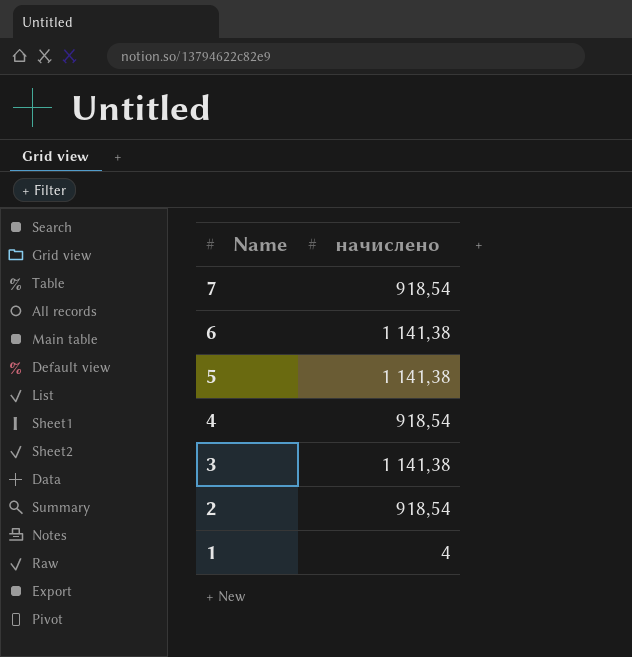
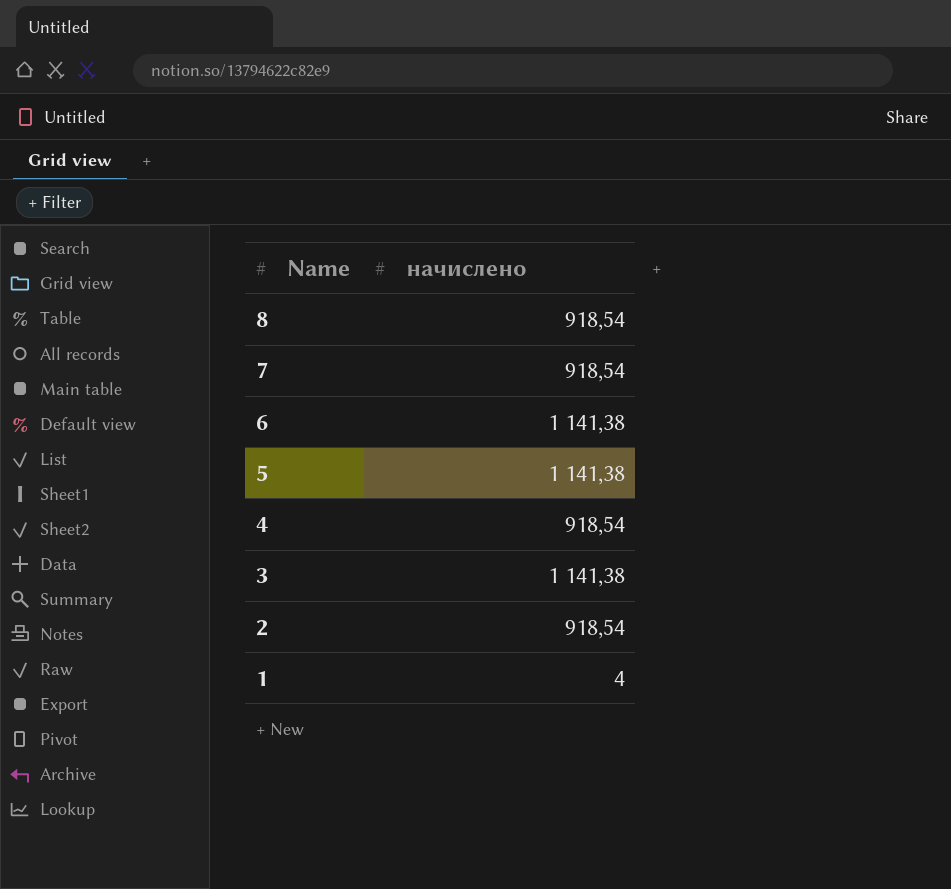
row 8: none -> 918,54

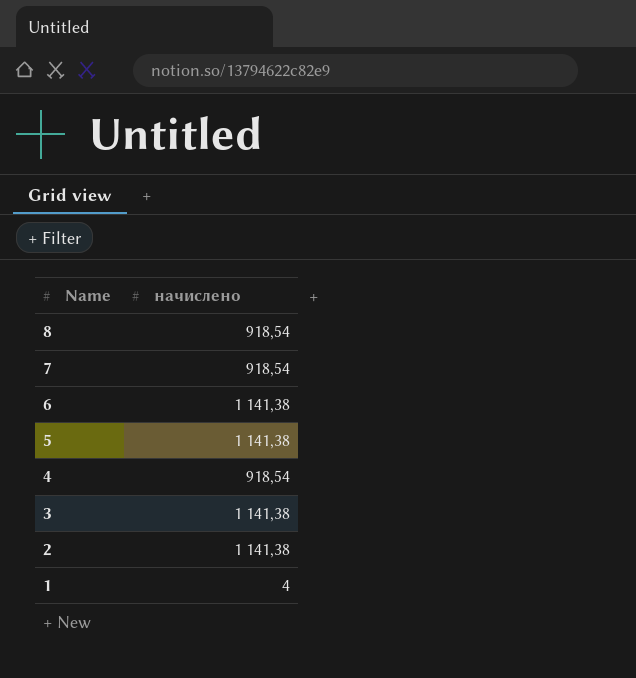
2 | начислено: 918,54 -> 1 141,38

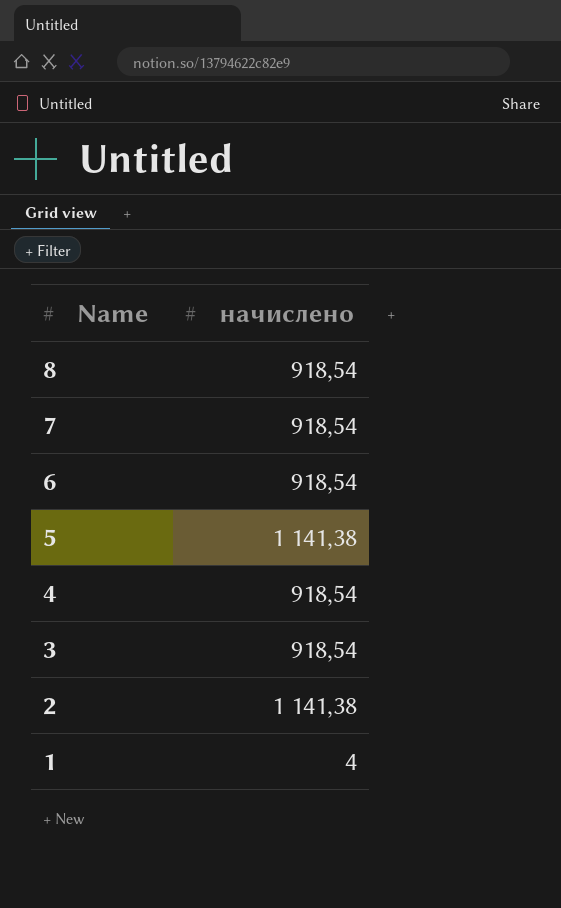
6 | начислено: 1 141,38 -> 918,54
3 | начислено: 1 141,38 -> 918,54

